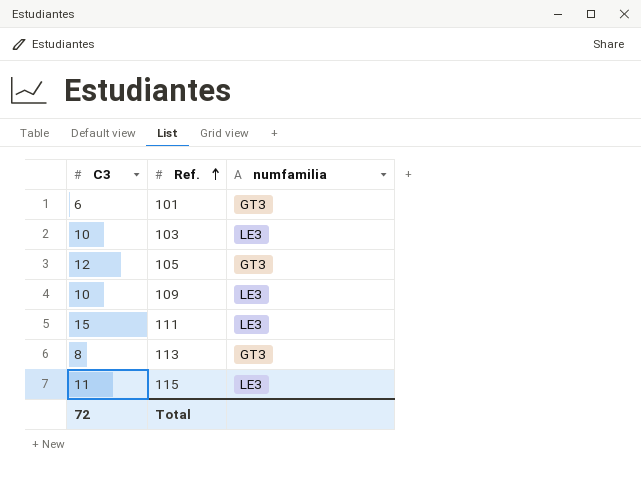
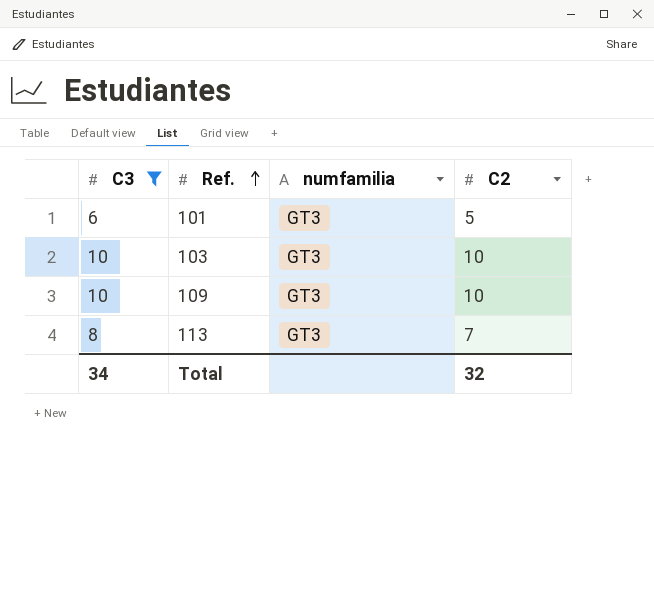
filter: none -> C3 <= 10
column C2 | position: none -> 4
103 | numfamilia: LE3 -> GT3
109 | numfamilia: LE3 -> GT3
Total | C3: 72 -> 34

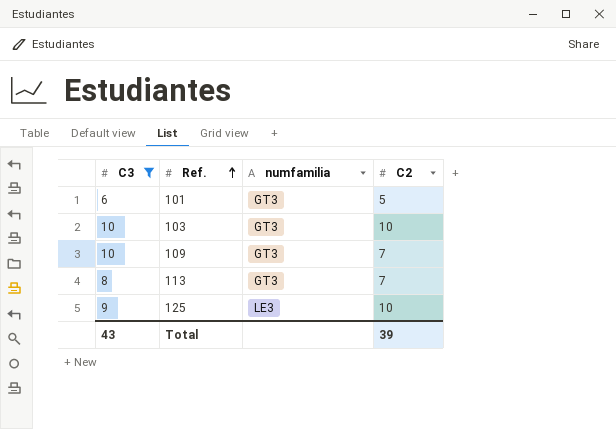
109 | C2: 10 -> 7
row 125: none -> 9 | LE3 | 10
Total | C3: 34 -> 43
Total | C2: 32 -> 39

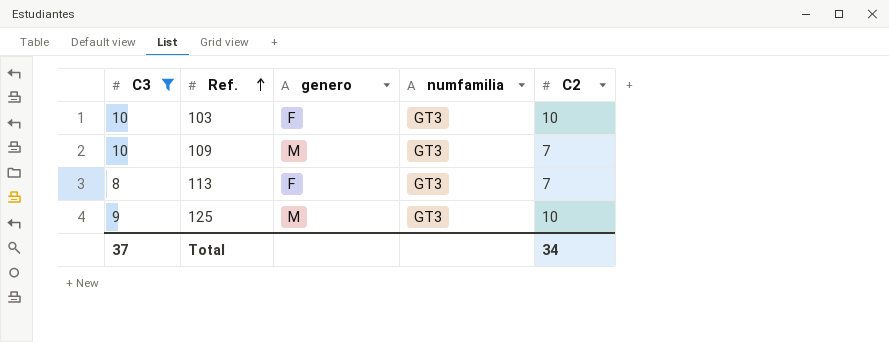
column genero | position: none -> 3
row 101: 6 | GT3 | 5 -> none
125 | numfamilia: LE3 -> GT3
Total | C3: 43 -> 37
Total | C2: 39 -> 34

